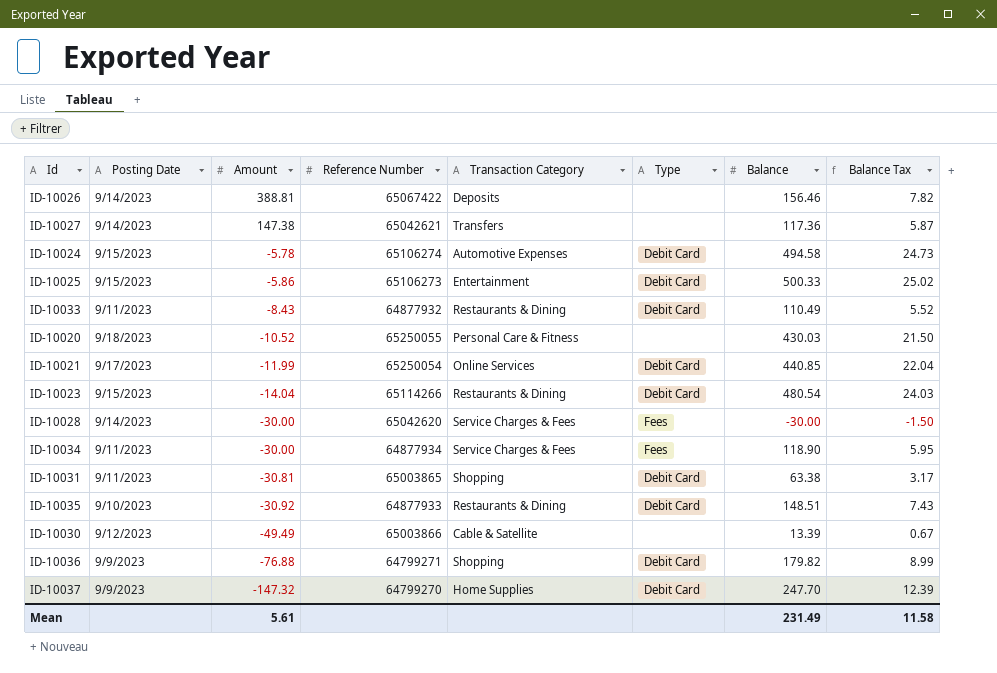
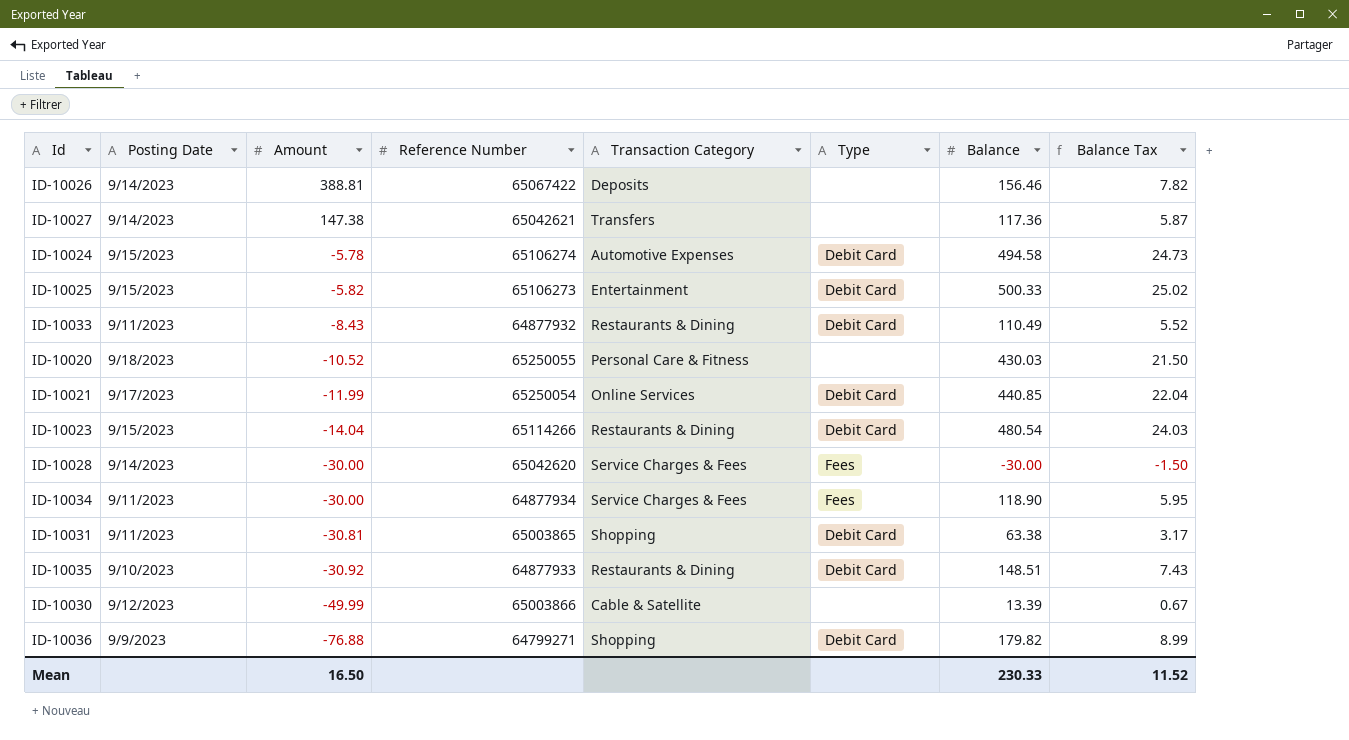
row ID-10037: 9/9/2023 | -147.32 | 64799270 | Home Supplies | Debit Card | 247.70 | 12.39 -> none
ID-10025 | Amount: -5.86 -> -5.82
ID-10030 | Amount: -49.49 -> -49.99
Mean | Amount: 5.61 -> 16.50
Mean | Balance: 231.49 -> 230.33
Mean | Balance Tax: 11.58 -> 11.52

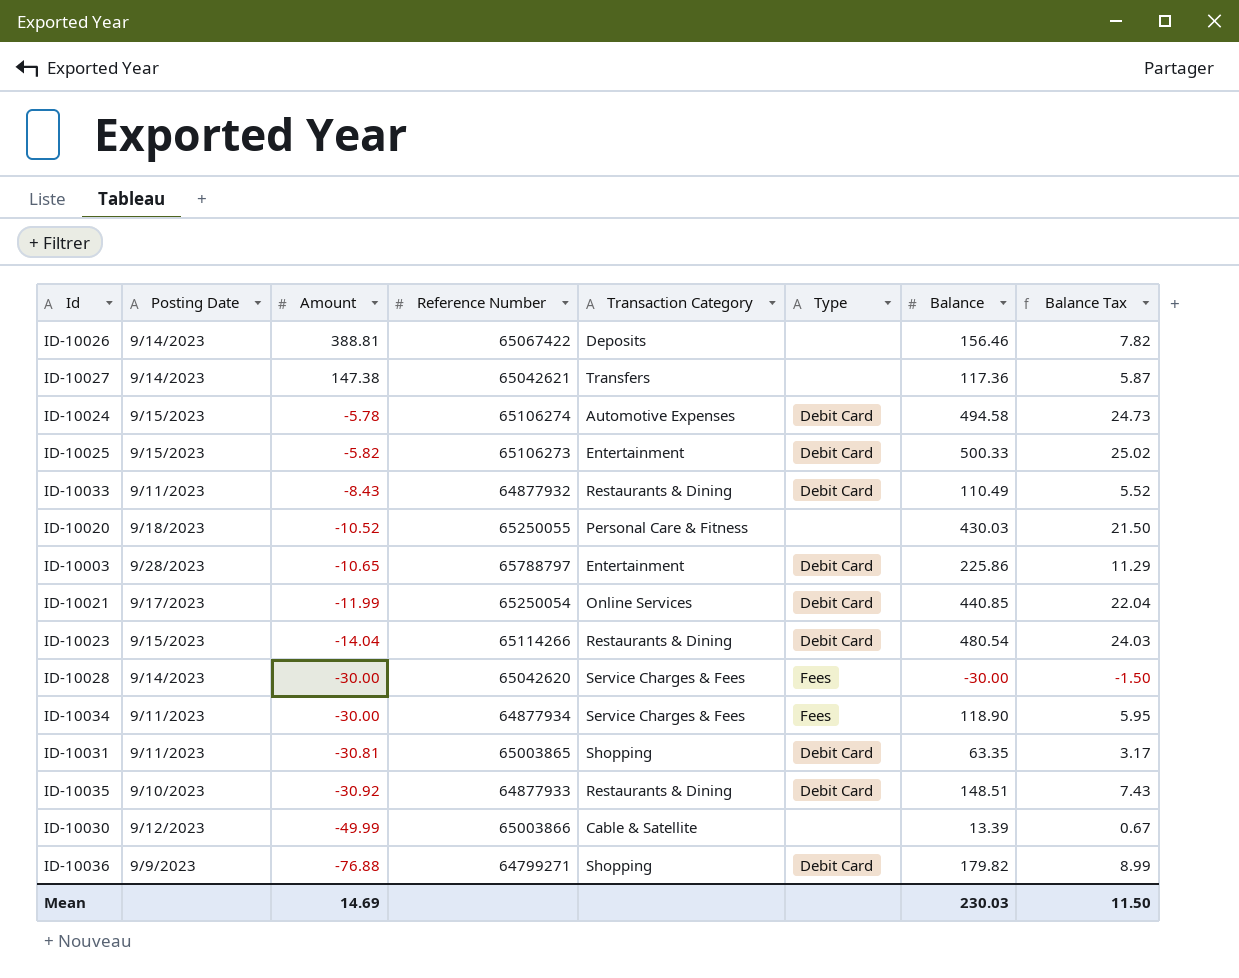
row ID-10003: none -> 9/28/2023 | -10.65 | 65788797 | Entertainment | Debit Card | 225.86 | 11.29
ID-10031 | Balance: 63.38 -> 63.35
Mean | Amount: 16.50 -> 14.69
Mean | Balance: 230.33 -> 230.03
Mean | Balance Tax: 11.52 -> 11.50

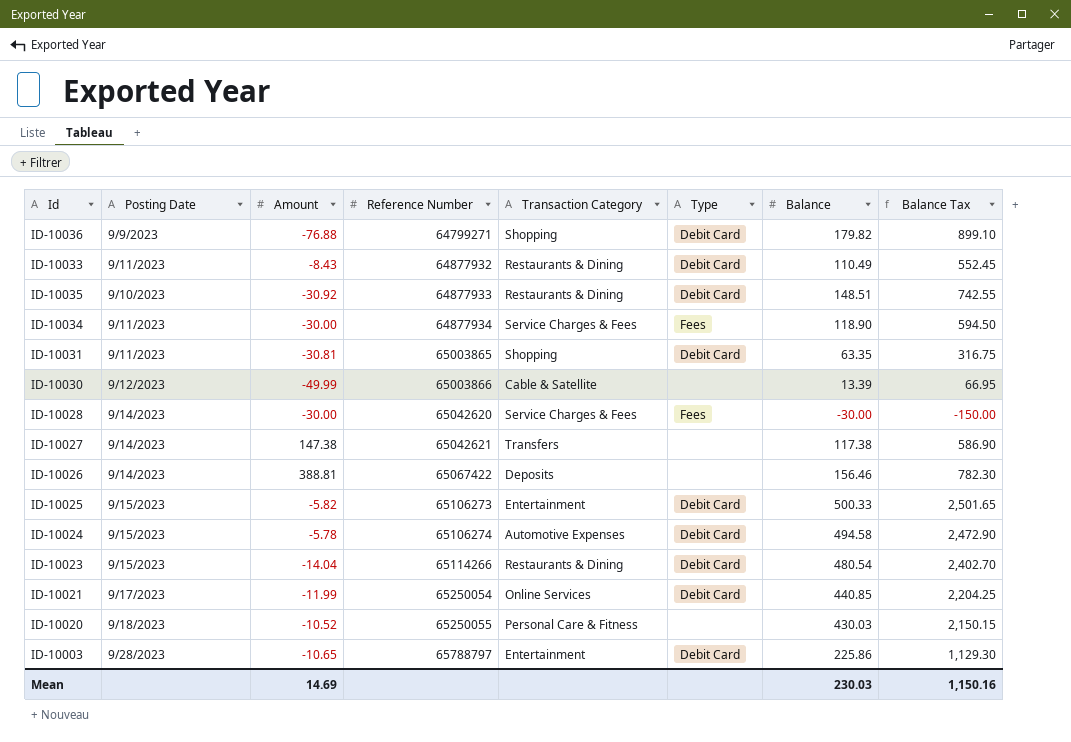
row order: Amount descending -> Reference Number ascending
column Balance Tax | formula: [Balance] * 0.05 -> [Balance] * 5
ID-10027 | Balance: 117.36 -> 117.38
Mean | Balance Tax: 11.50 -> 1,150.16

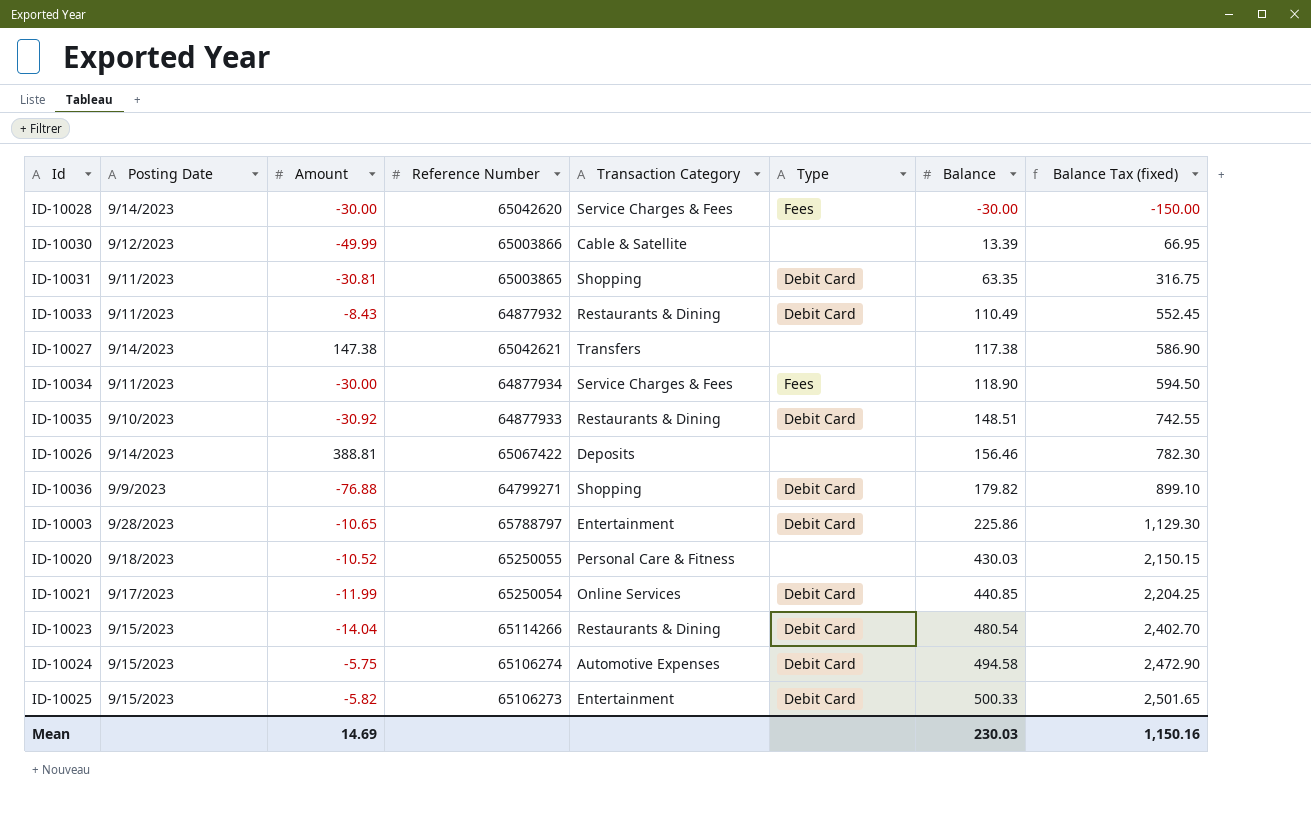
row order: Reference Number ascending -> Balance ascending
column name: Balance Tax -> Balance Tax (fixed)
ID-10024 | Amount: -5.78 -> -5.75

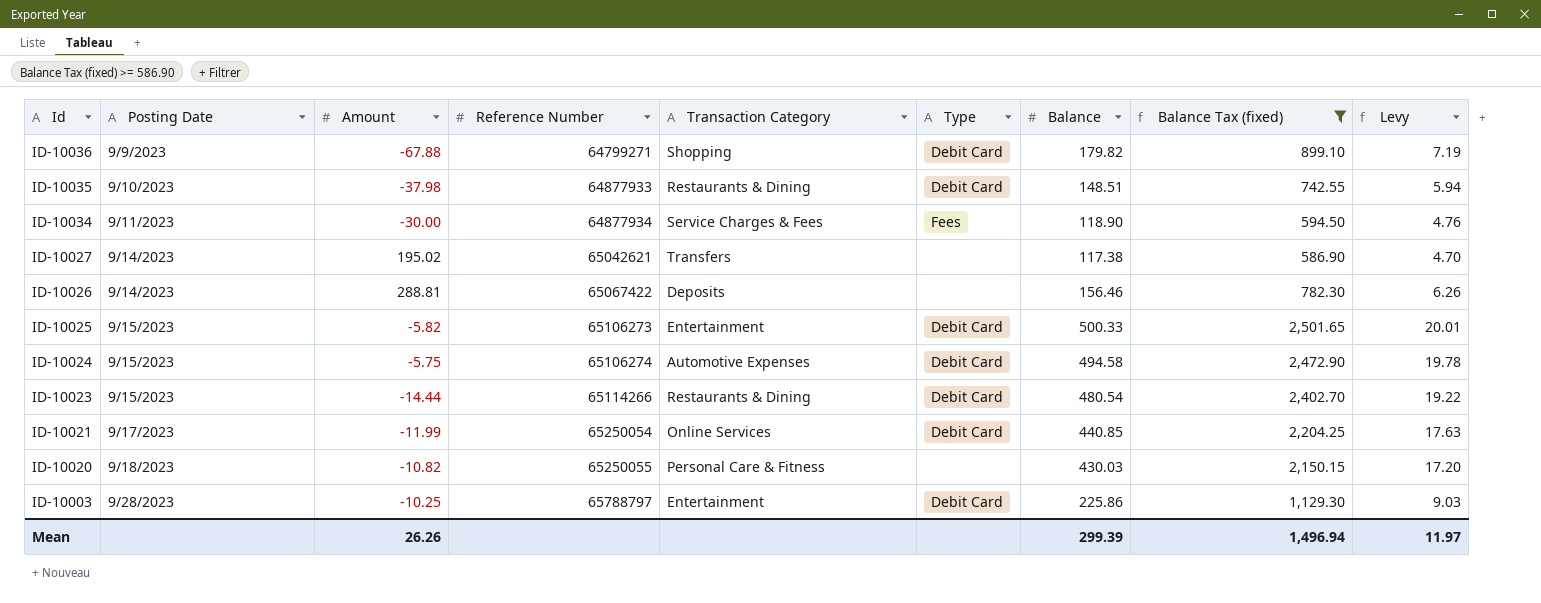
filter: none -> Balance Tax (fixed) >= 586.90
row order: Balance ascending -> Id descending
column Levy | formula: none -> [Balance] * 0.04
ID-10036 | Amount: -76.88 -> -67.88
ID-10035 | Amount: -30.92 -> -37.98
ID-10027 | Amount: 147.38 -> 195.02
ID-10026 | Amount: 388.81 -> 288.81
ID-10023 | Amount: -14.04 -> -14.44
ID-10020 | Amount: -10.52 -> -10.82
ID-10003 | Amount: -10.65 -> -10.25
Mean | Amount: 14.69 -> 26.26
Mean | Balance: 230.03 -> 299.39
Mean | Balance Tax (fixed): 1,150.16 -> 1,496.94

